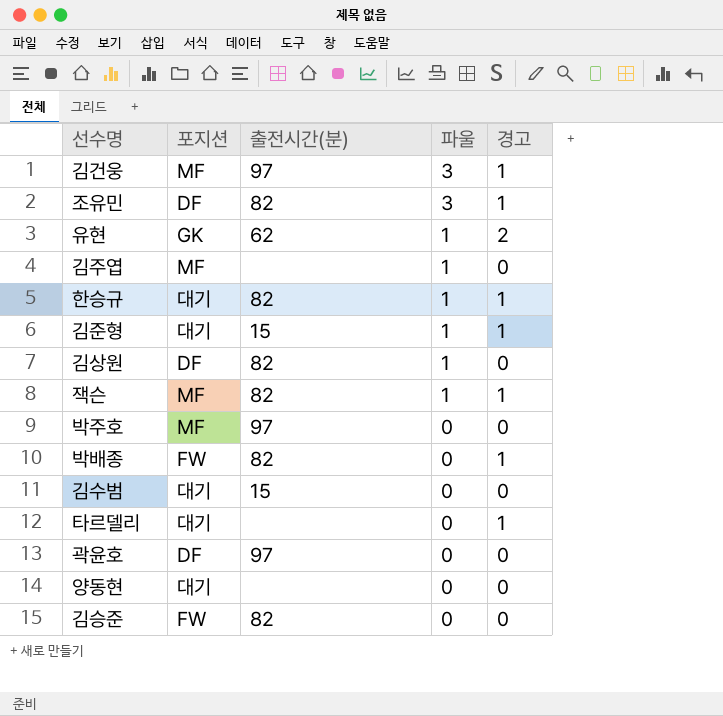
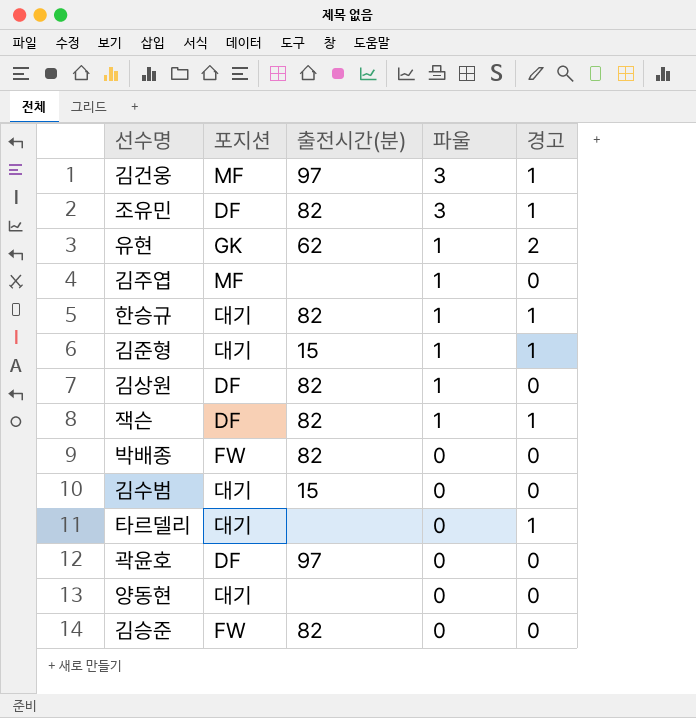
row 박주호: MF | 97 | 0 | 0 -> none
잭슨 | 포지션: MF -> DF
박배종 | 경고: 1 -> 0

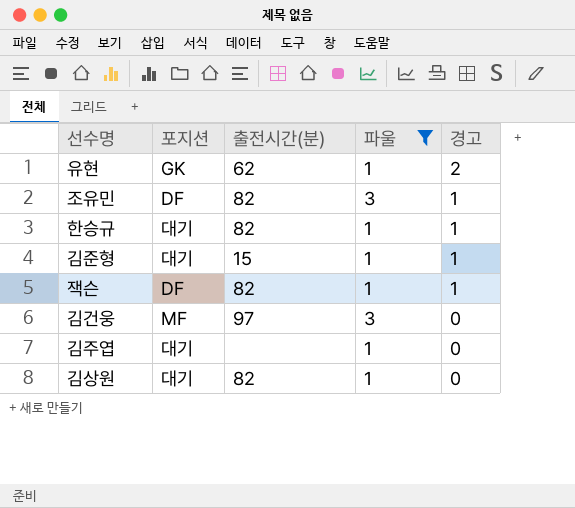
filter: none -> 파울 != 0
row order: 파울 descending -> 경고 descending
김건웅 | 경고: 1 -> 0
김주엽 | 포지션: MF -> 대기
김상원 | 포지션: DF -> 대기

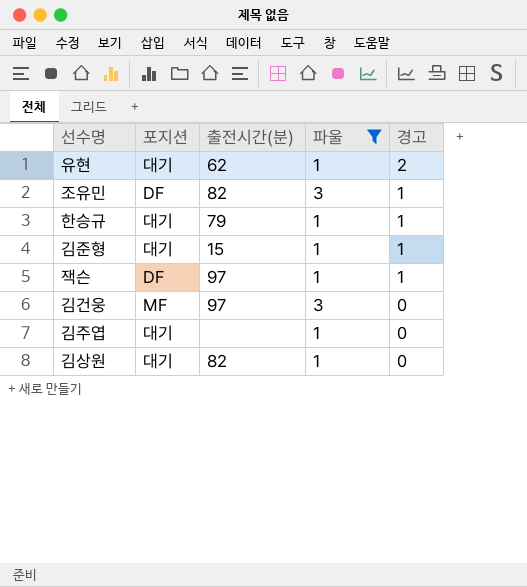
유현 | 포지션: GK -> 대기
한승규 | 출전시간(분): 82 -> 79
잭슨 | 출전시간(분): 82 -> 97

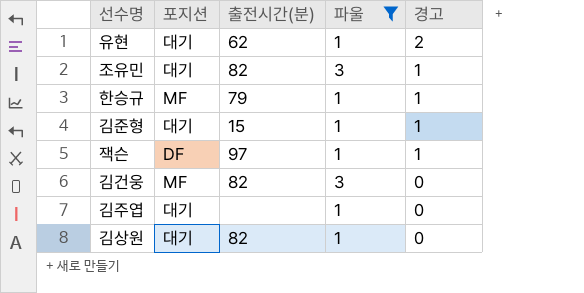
조유민 | 포지션: DF -> 대기
한승규 | 포지션: 대기 -> MF
김건웅 | 출전시간(분): 97 -> 82

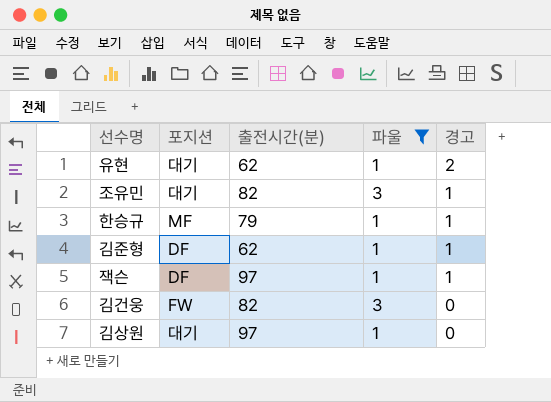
row 김주엽: 대기 | none | 1 | 0 -> none
김준형 | 포지션: 대기 -> DF
김준형 | 출전시간(분): 15 -> 62
김건웅 | 포지션: MF -> FW
김상원 | 출전시간(분): 82 -> 97

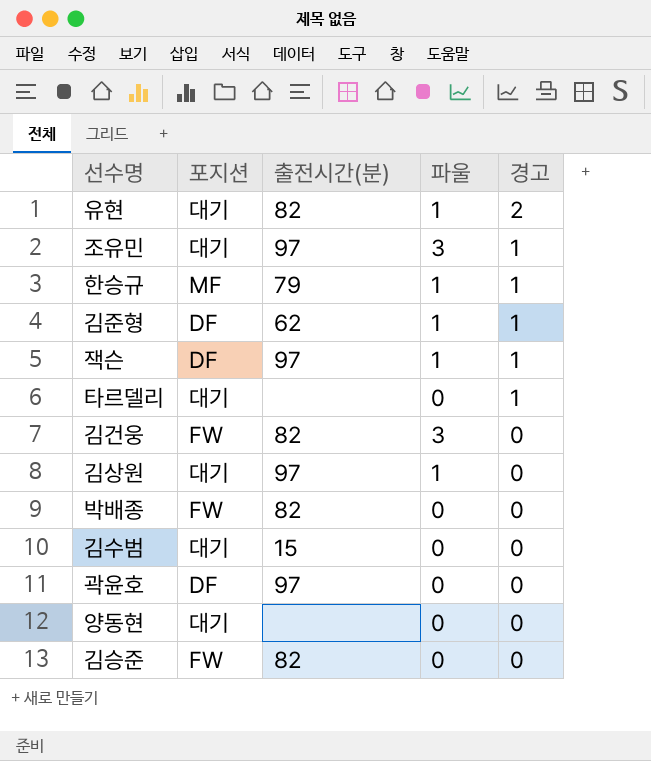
filter: 파울 != 0 -> none
유현 | 출전시간(분): 62 -> 82
조유민 | 출전시간(분): 82 -> 97

